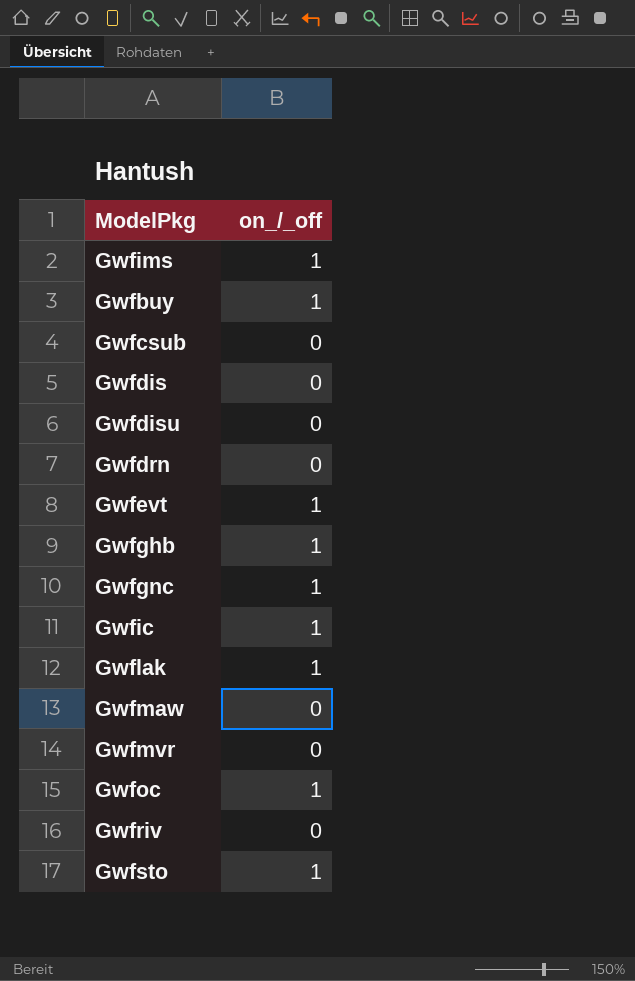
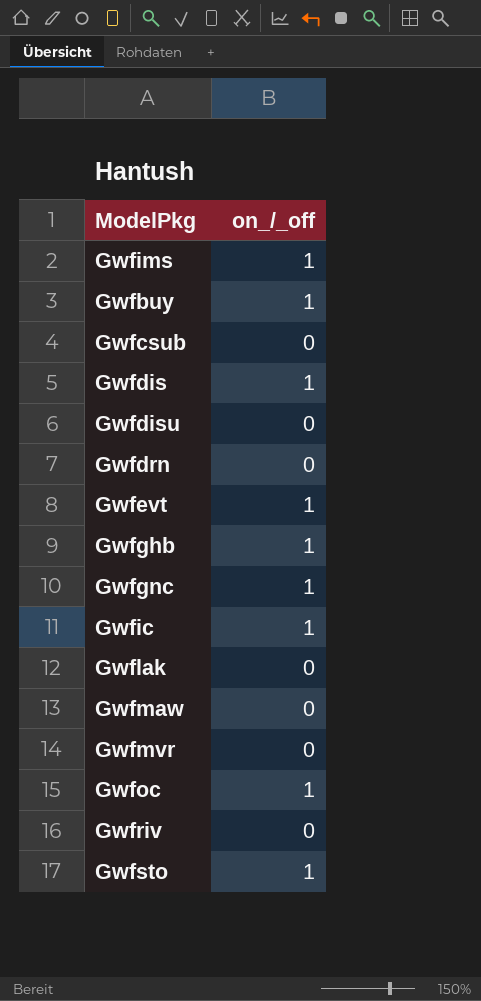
Gwfdis | on_/_off: 0 -> 1
Gwflak | on_/_off: 1 -> 0

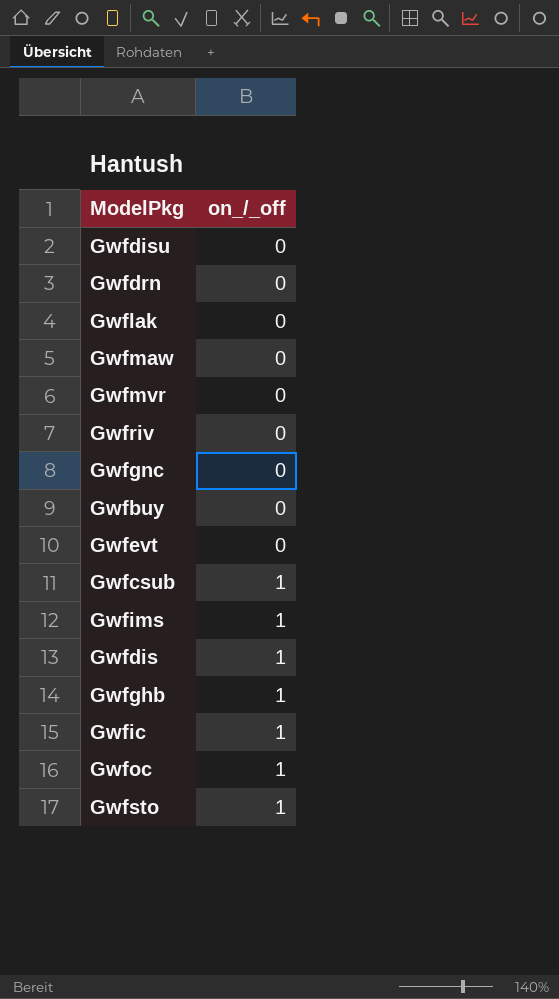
row order: none -> on_/_off ascending
Gwfgnc | on_/_off: 1 -> 0
Gwfbuy | on_/_off: 1 -> 0
Gwfevt | on_/_off: 1 -> 0
Gwfcsub | on_/_off: 0 -> 1

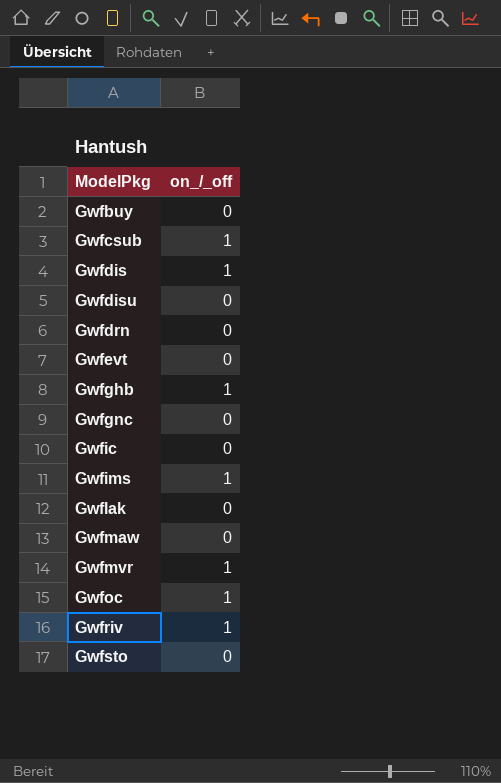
row order: on_/_off ascending -> ModelPkg ascending
Gwfic | on_/_off: 1 -> 0
Gwfmvr | on_/_off: 0 -> 1
Gwfriv | on_/_off: 0 -> 1
Gwfsto | on_/_off: 1 -> 0

